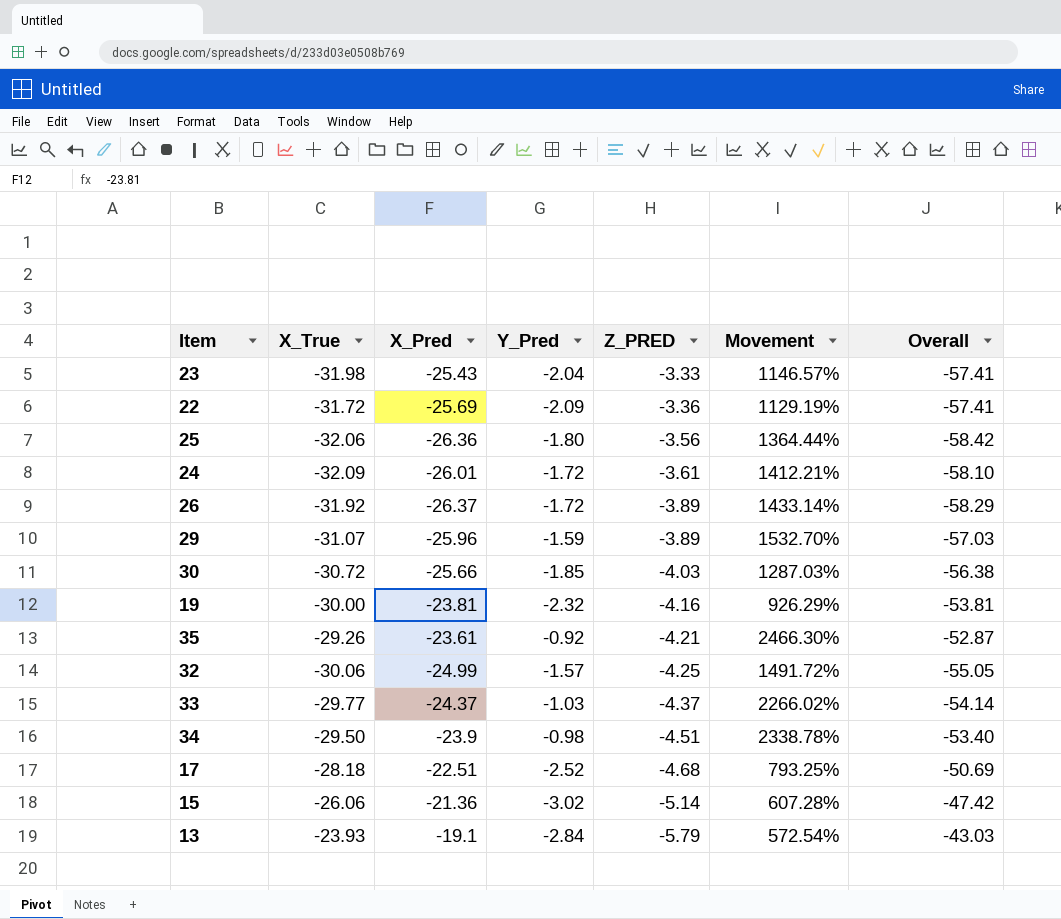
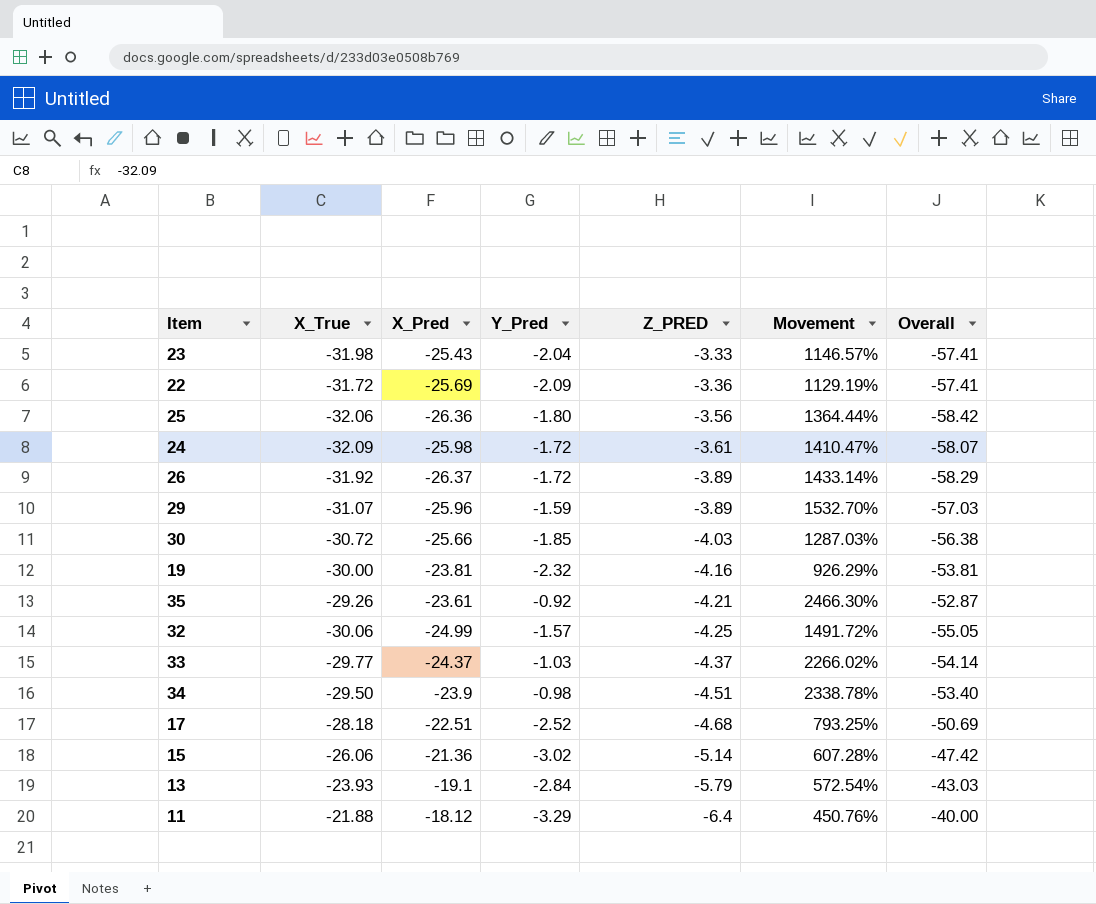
24 | X_Pred: -26.01 -> -25.98
24 | Movement: 1412.21% -> 1410.47%
24 | Overall: -58.10 -> -58.07
row 11: none -> -21.88 | -18.12 | -3.29 | -6.4 | 450.76% | -40.00

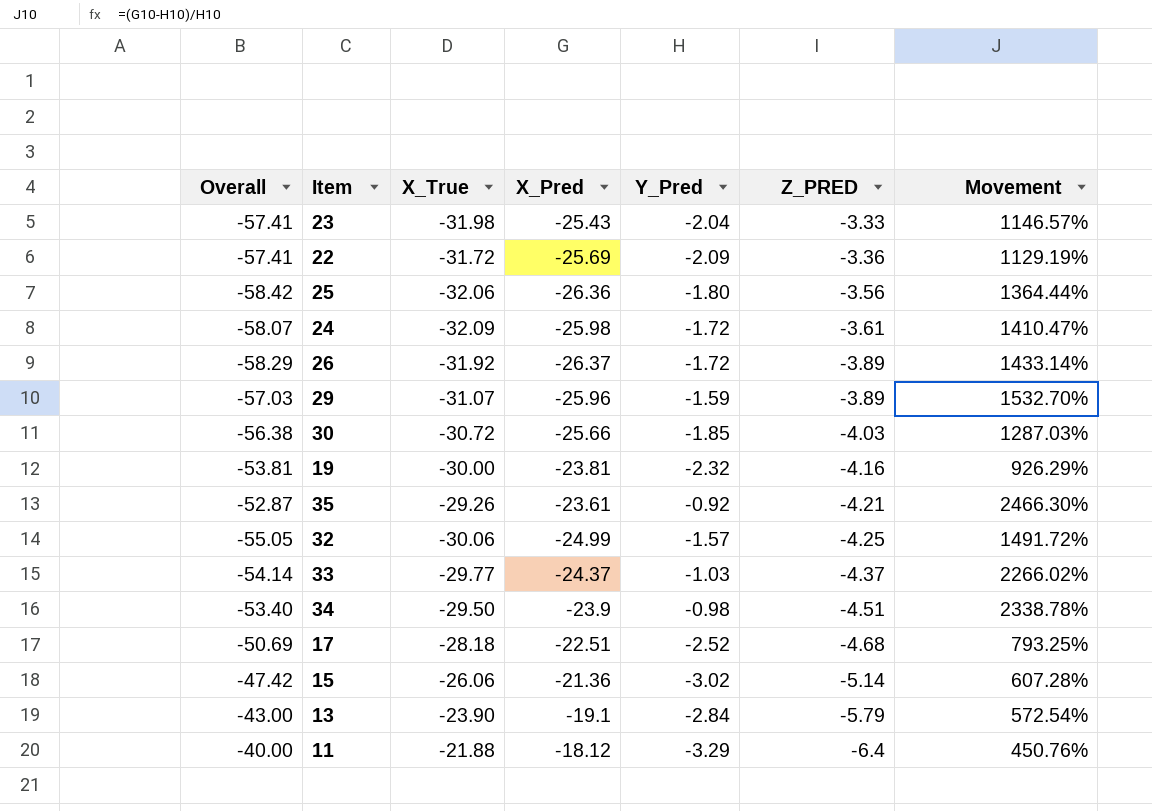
column Overall | position: 7 -> 1
13 | Overall: -43.03 -> -43.00
13 | X_True: -23.93 -> -23.90

